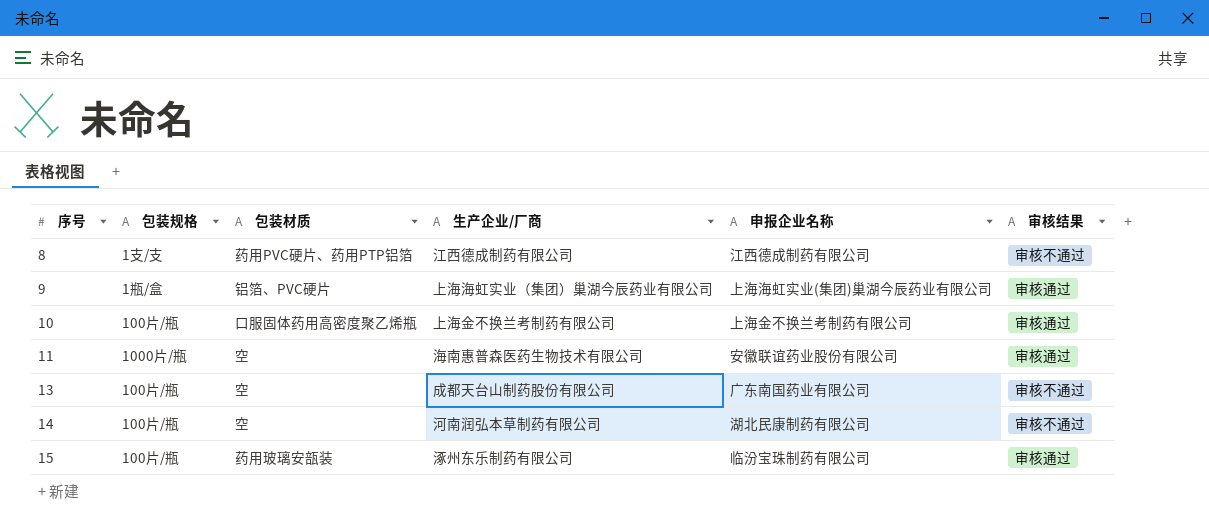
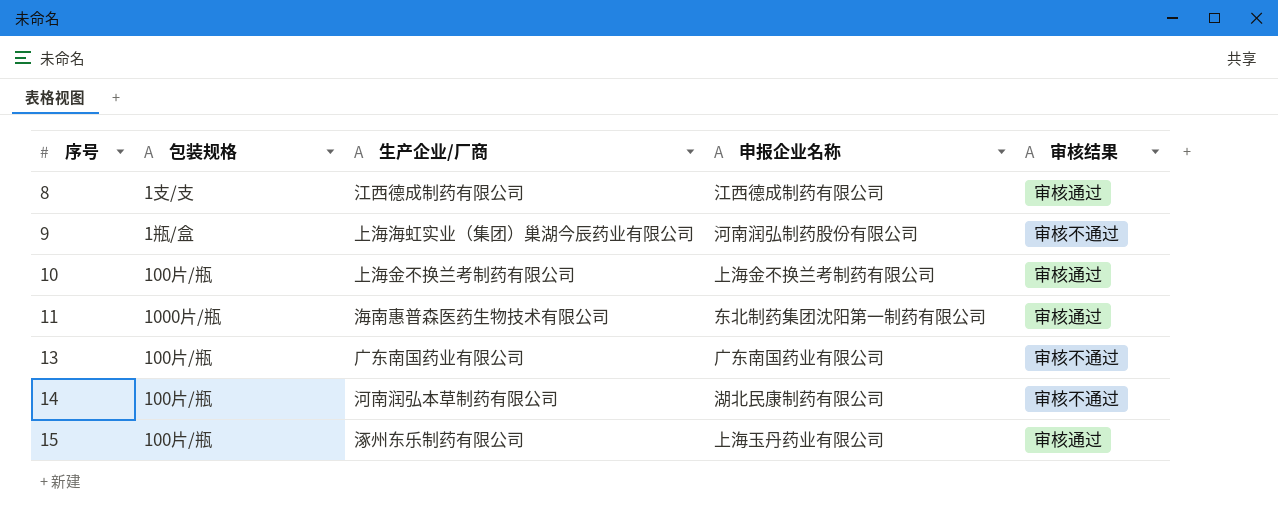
column 包装材质 | position: 3 -> none
8 | 审核结果: 审核不通过 -> 审核通过
9 | 申报企业名称: 上海海虹实业(集团)巢湖今辰药业有限公司 -> 河南润弘制药股份有限公司
9 | 审核结果: 审核通过 -> 审核不通过
11 | 申报企业名称: 安徽联谊药业股份有限公司 -> 东北制药集团沈阳第一制药有限公司
13 | 生产企业/厂商: 成都天台山制药股份有限公司 -> 广东南国药业有限公司
15 | 申报企业名称: 临汾宝珠制药有限公司 -> 上海玉丹药业有限公司

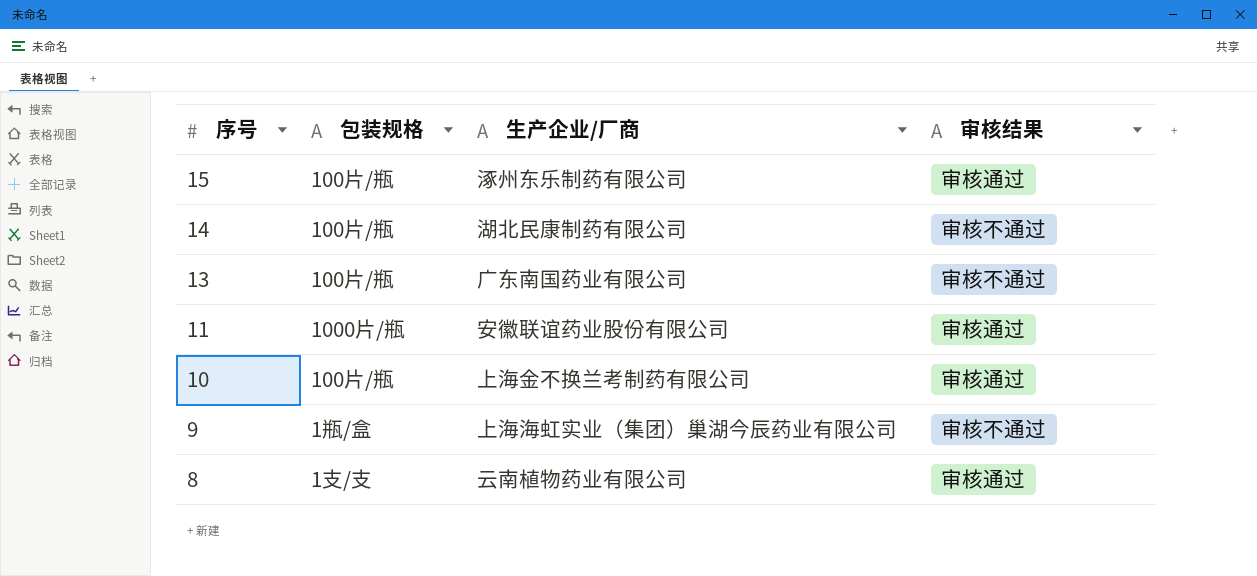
row order: 序号 ascending -> 序号 descending
column 申报企业名称 | position: 4 -> none
14 | 生产企业/厂商: 河南润弘本草制药有限公司 -> 湖北民康制药有限公司
11 | 生产企业/厂商: 海南惠普森医药生物技术有限公司 -> 安徽联谊药业股份有限公司
8 | 生产企业/厂商: 江西德成制药有限公司 -> 云南植物药业有限公司

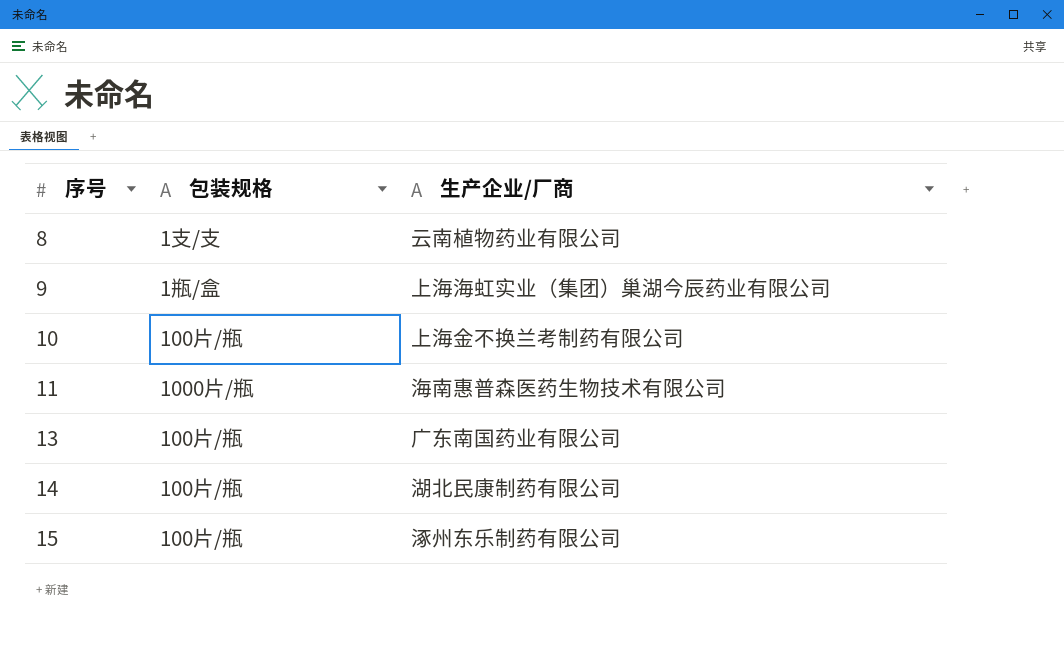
row order: 序号 descending -> 序号 ascending
column 审核结果 | position: 4 -> none
11 | 生产企业/厂商: 安徽联谊药业股份有限公司 -> 海南惠普森医药生物技术有限公司

